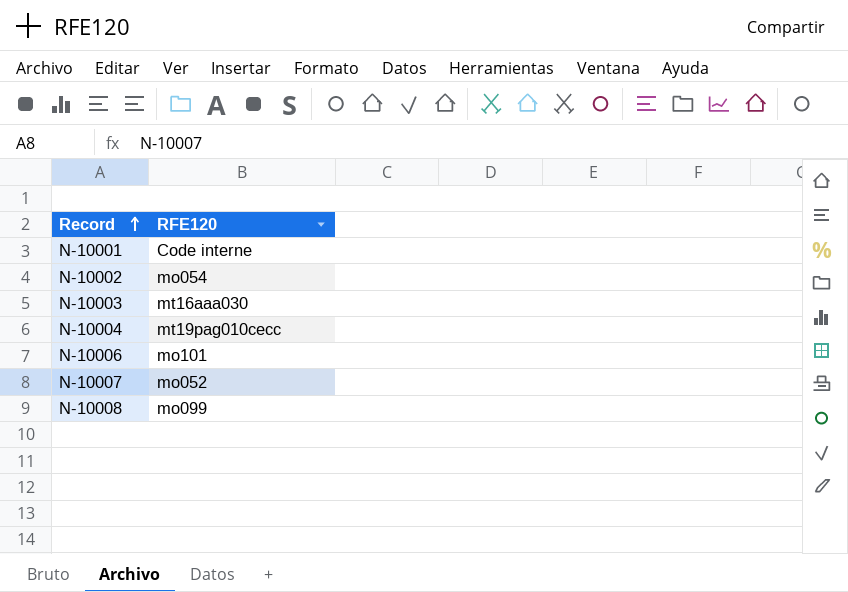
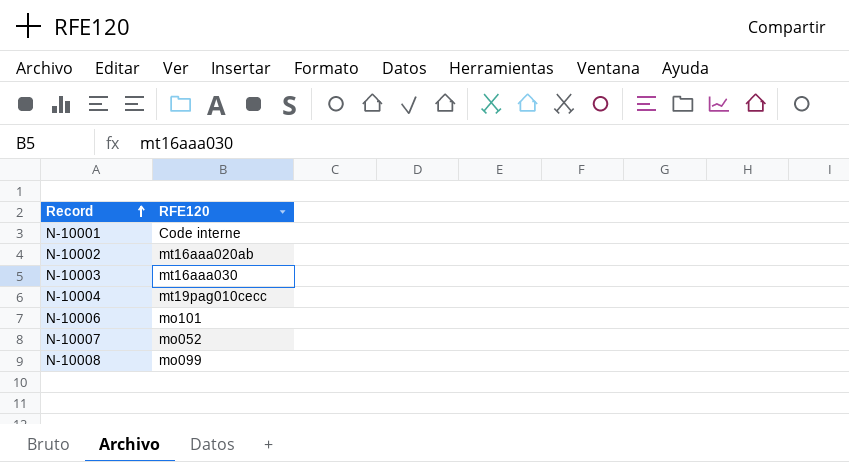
N-10002 | RFE120: mo054 -> mt16aaa020ab

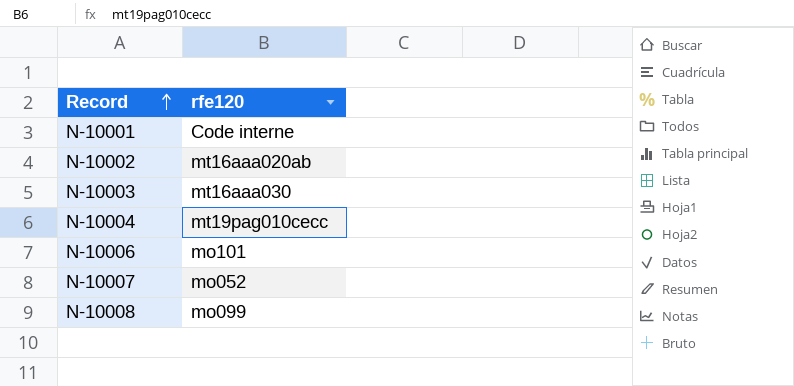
column name: RFE120 -> rfe120

